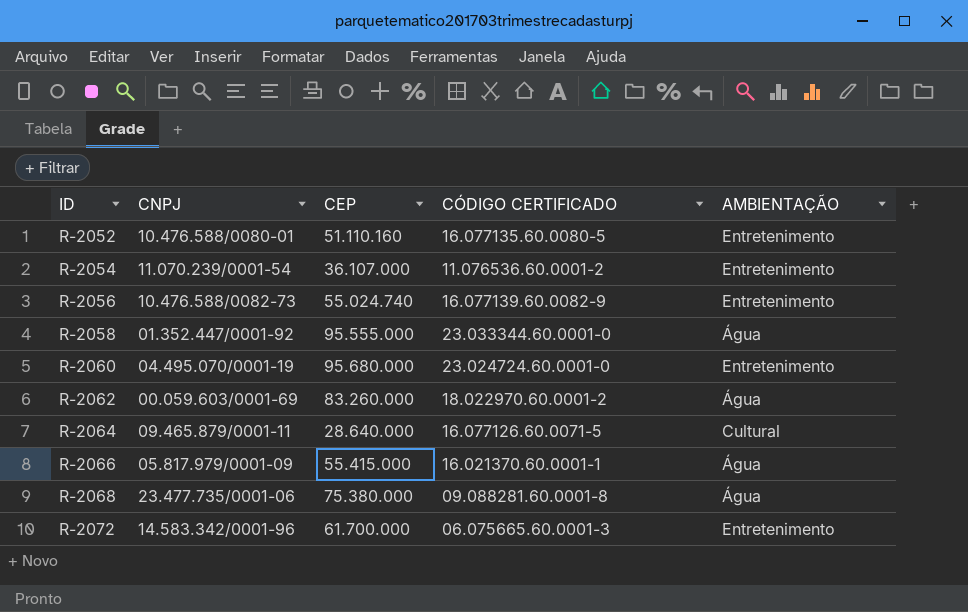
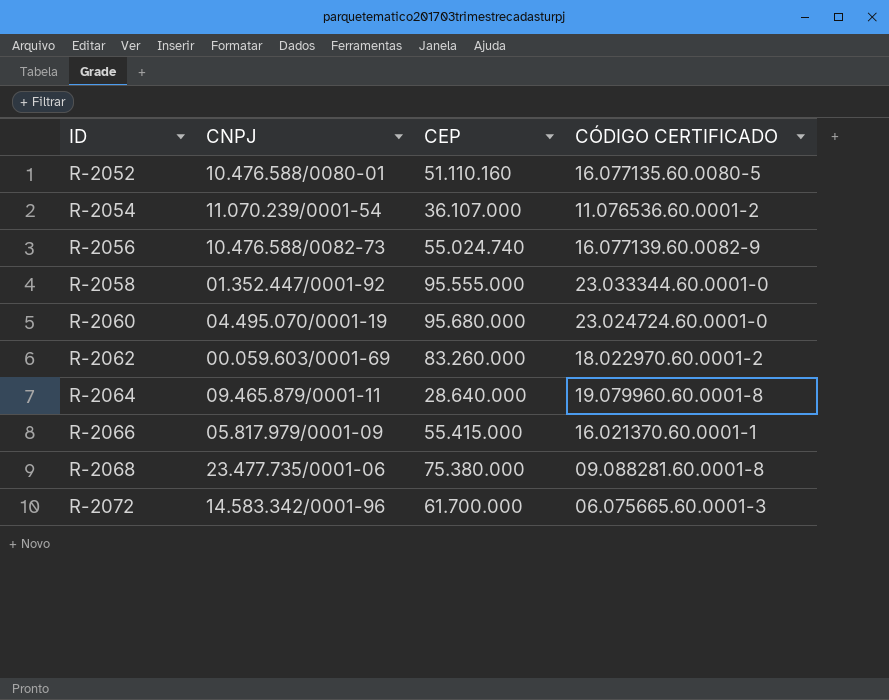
column AMBIENTAÇÃO | position: 5 -> none
R-2064 | CÓDIGO CERTIFICADO: 16.077126.60.0071-5 -> 19.079960.60.0001-8

